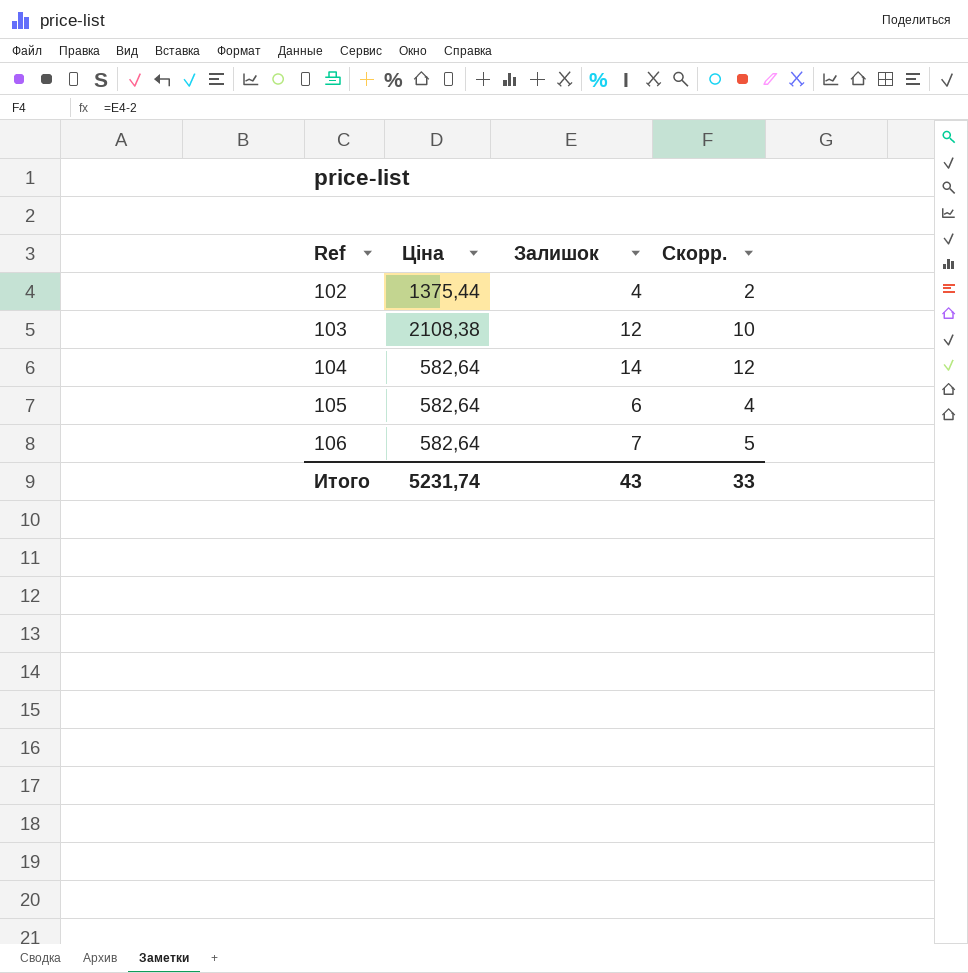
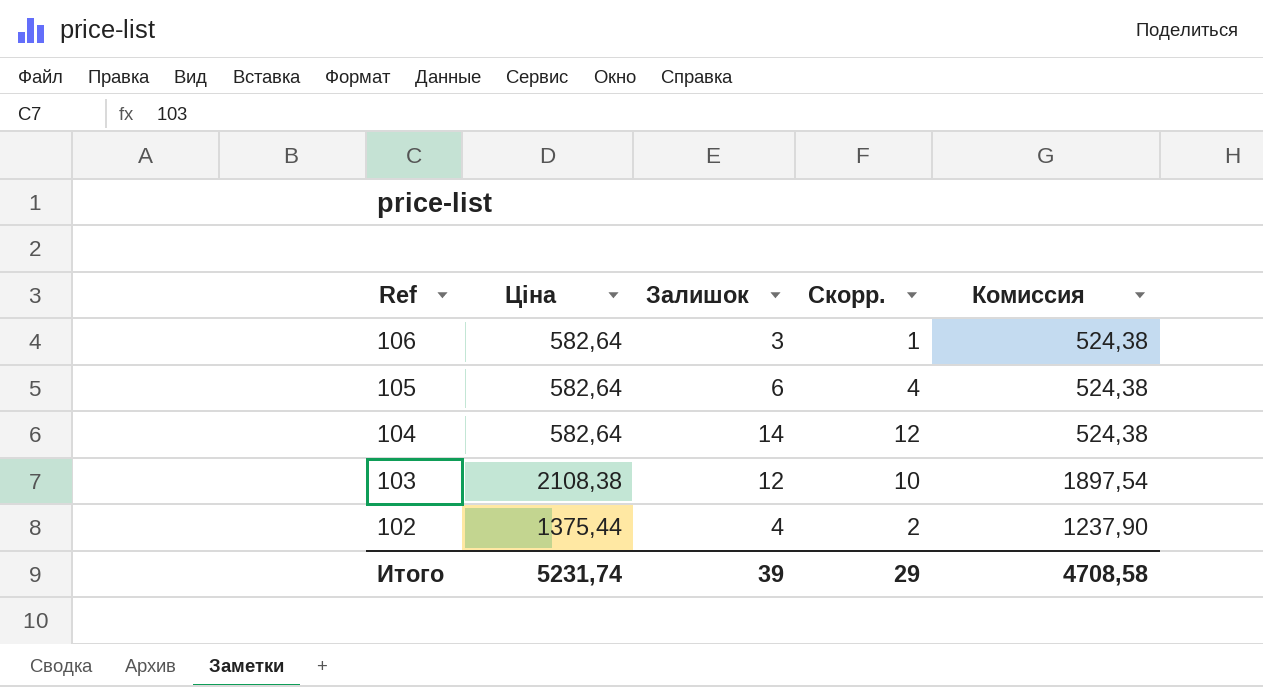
row order: Ref ascending -> Ref descending
column Комиссия | formula: none -> [Ціна] * 0,9
106 | Залишок: 7 -> 3
106 | Скорр.: 5 -> 1
Итого | Залишок: 43 -> 39
Итого | Скорр.: 33 -> 29

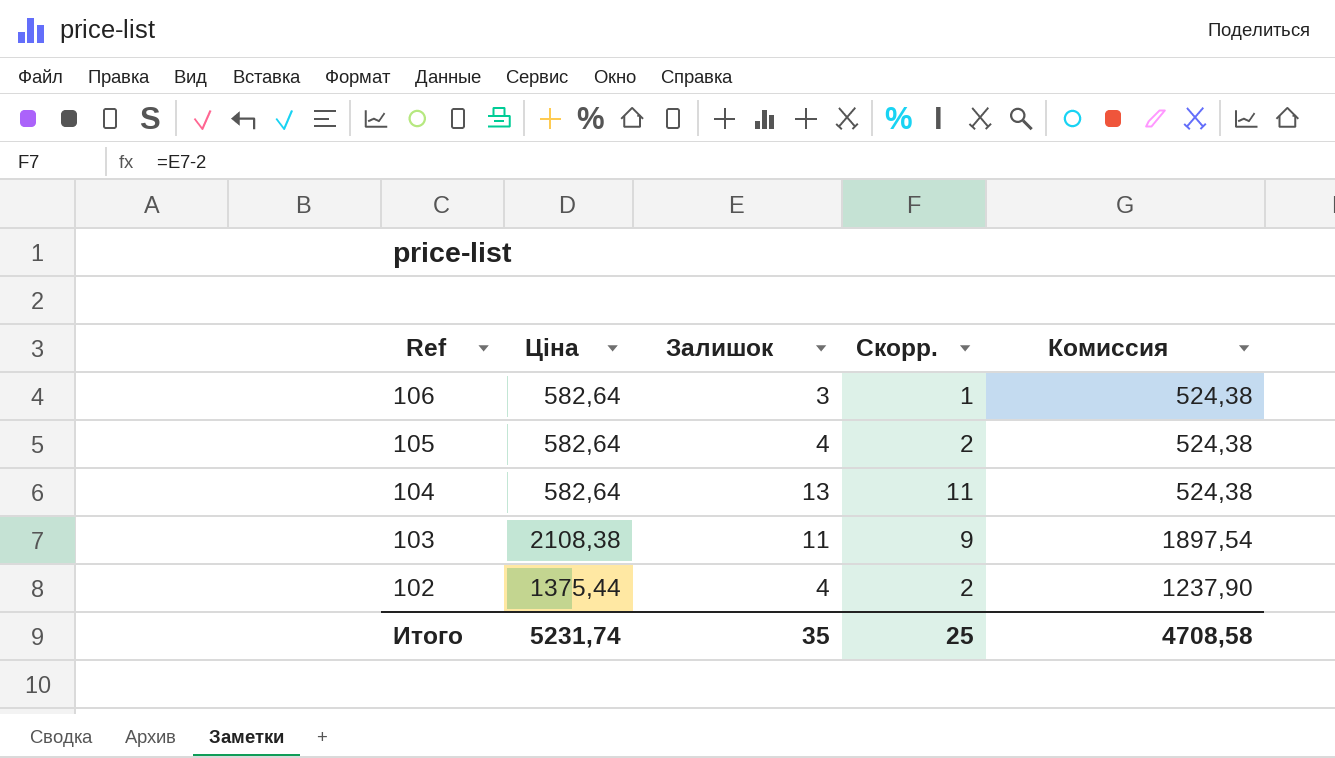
105 | Залишок: 6 -> 4
105 | Скорр.: 4 -> 2
104 | Залишок: 14 -> 13
104 | Скорр.: 12 -> 11
103 | Залишок: 12 -> 11
103 | Скорр.: 10 -> 9
Итого | Залишок: 39 -> 35
Итого | Скорр.: 29 -> 25

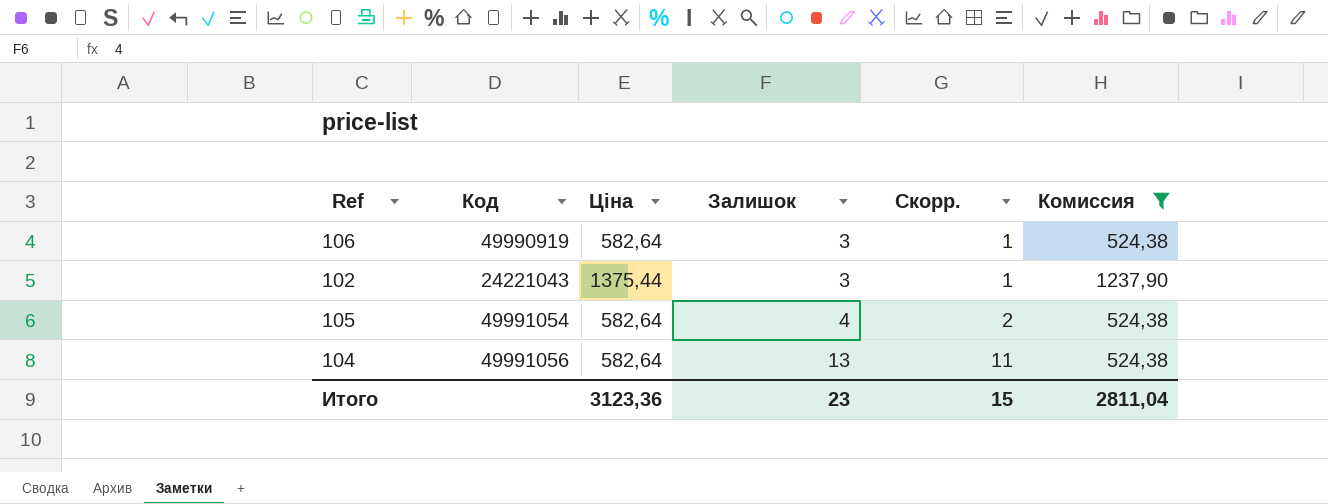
filter: none -> Комиссия != 1897,54
row order: Ref descending -> Залишок ascending
column Код | position: none -> 2
102 | Залишок: 4 -> 3
102 | Скорр.: 2 -> 1
Итого | Ціна: 5231,74 -> 3123,36
Итого | Залишок: 35 -> 23
Итого | Скорр.: 25 -> 15
Итого | Комиссия: 4708,58 -> 2811,04

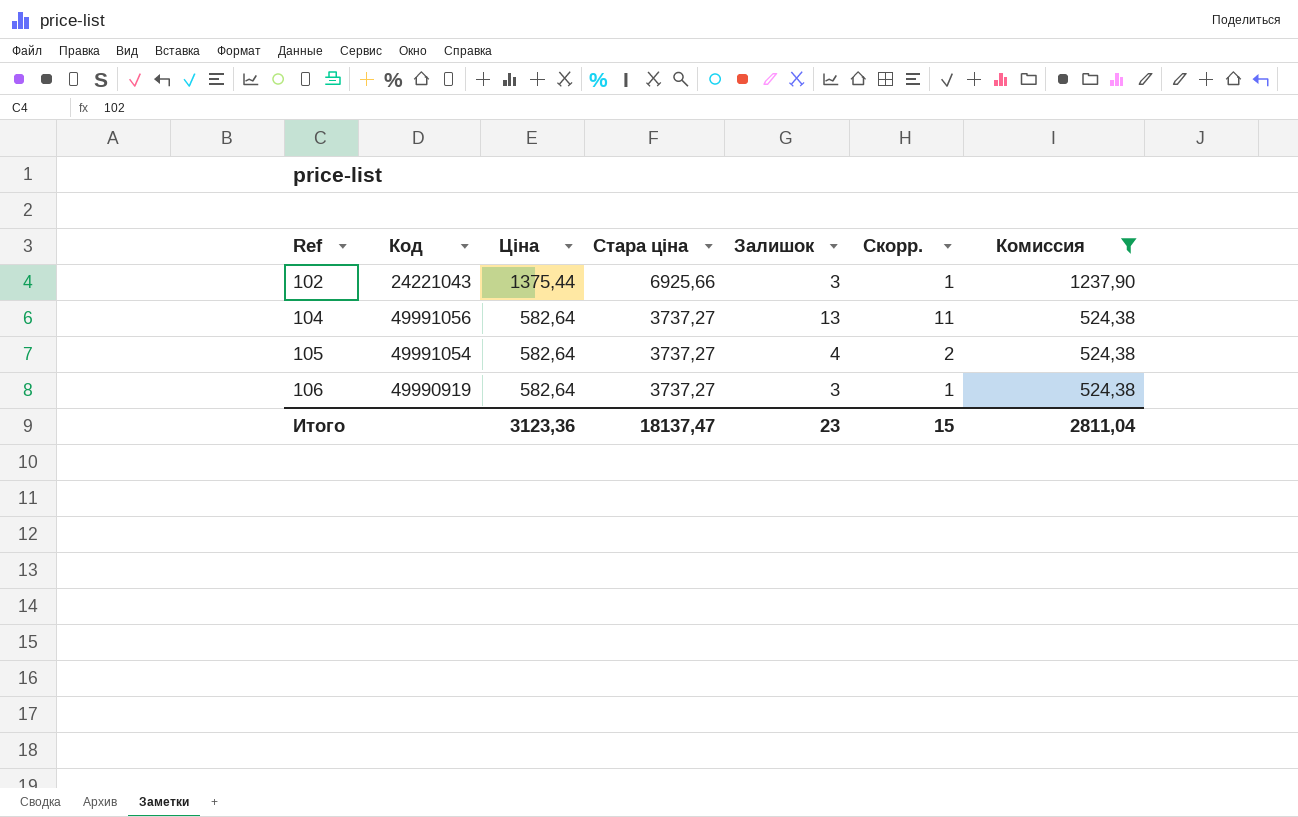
row order: Залишок ascending -> Ref ascending
column Стара ціна | position: none -> 4

